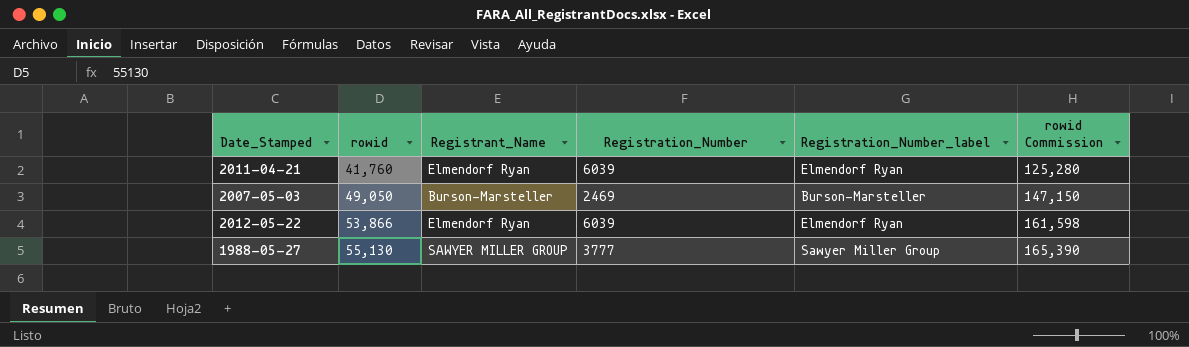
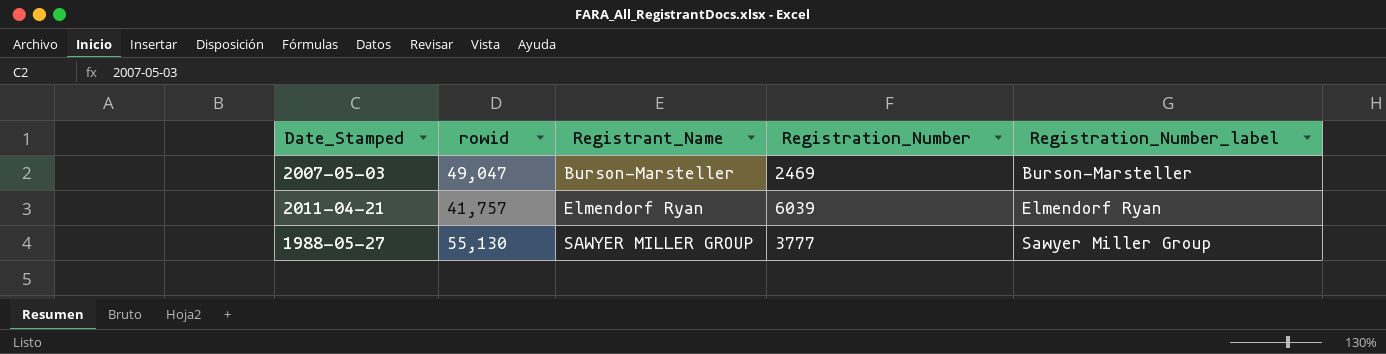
row order: rowid ascending -> Registrant_Name ascending
column rowid Commission | formula: [rowid] * 3 -> none
row 2012-05-22: 53,866 | Elmendorf Ryan | 6039 | Elmendorf Ryan | 161,598 -> none
2007-05-03 | rowid: 49,050 -> 49,047
2011-04-21 | rowid: 41,760 -> 41,757

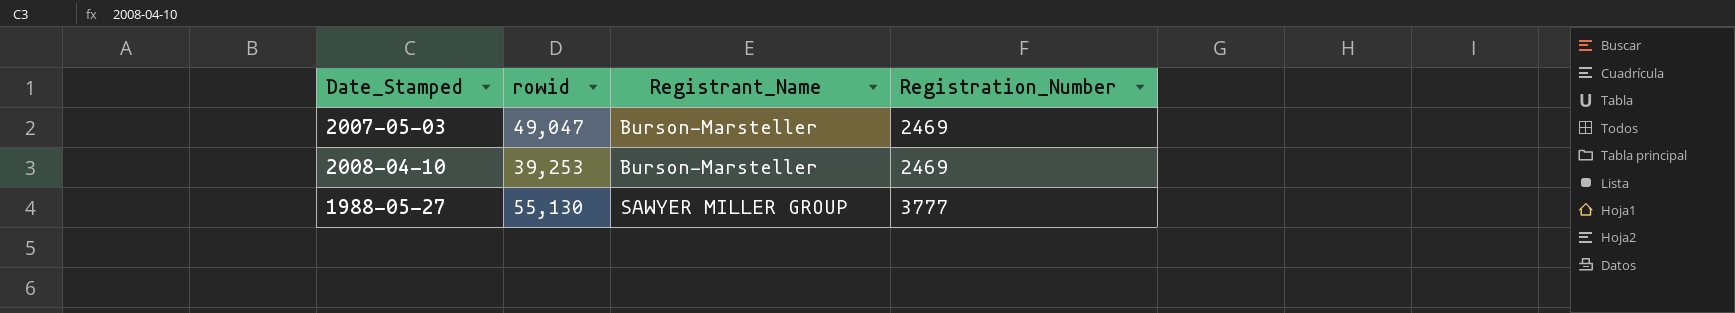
column Registration_Number_label | position: 5 -> none
row 2011-04-21: 41,757 | Elmendorf Ryan | 6039 | Elmendorf Ryan -> none
row 2008-04-10: none -> 39,253 | Burson-Marsteller | 2469

